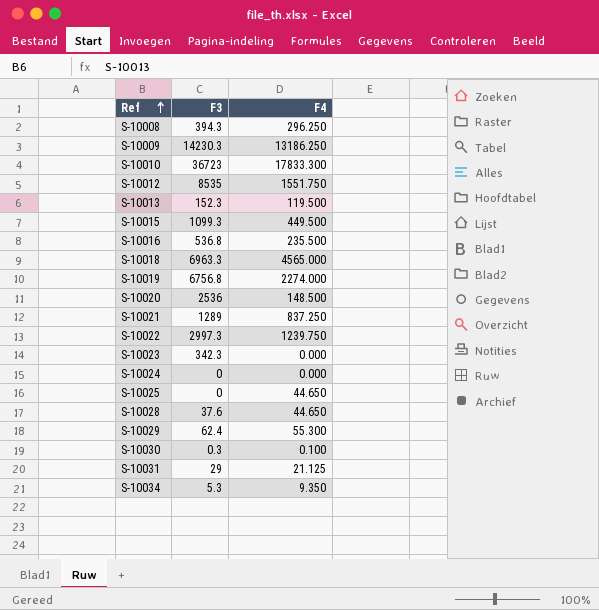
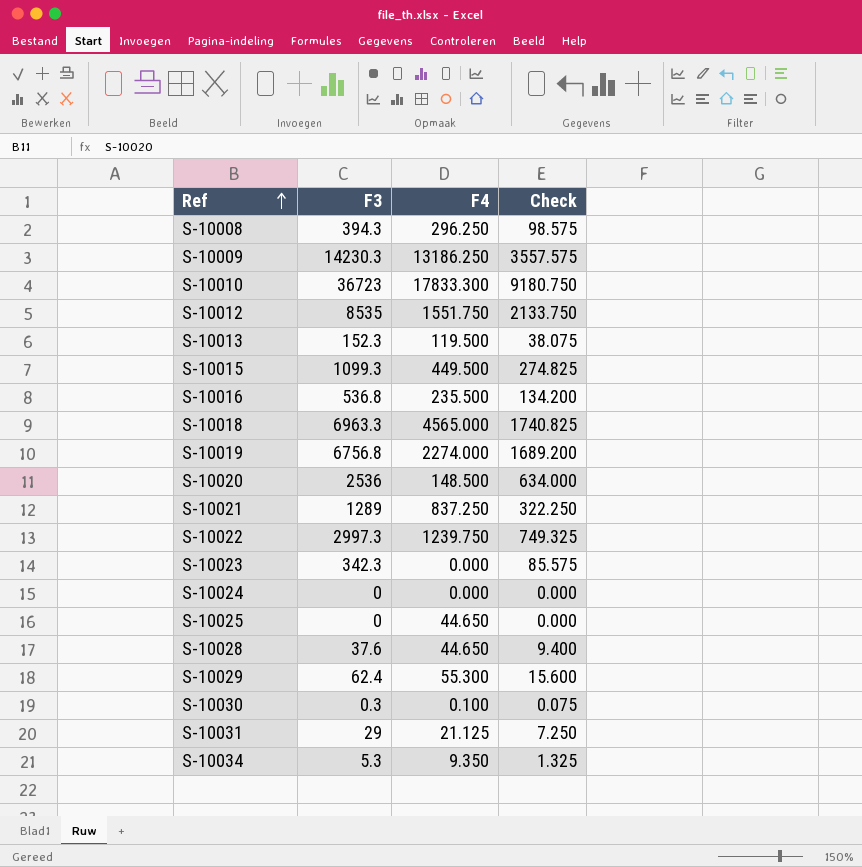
column Check | formula: none -> [F3] * 0.25

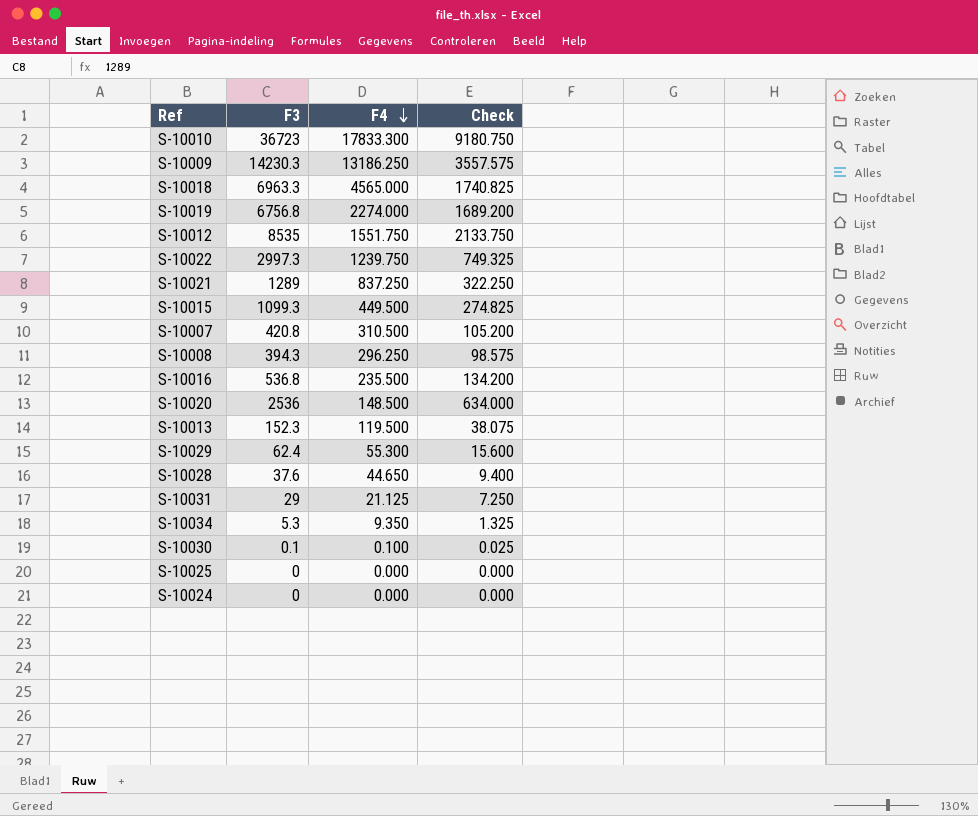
row order: Ref ascending -> F4 descending
row S-10023: 342.3 | 0.000 | 85.575 -> none
row S-10007: none -> 420.8 | 310.500 | 105.200
S-10030 | F3: 0.3 -> 0.1
S-10030 | Check: 0.075 -> 0.025
S-10025 | F4: 44.650 -> 0.000

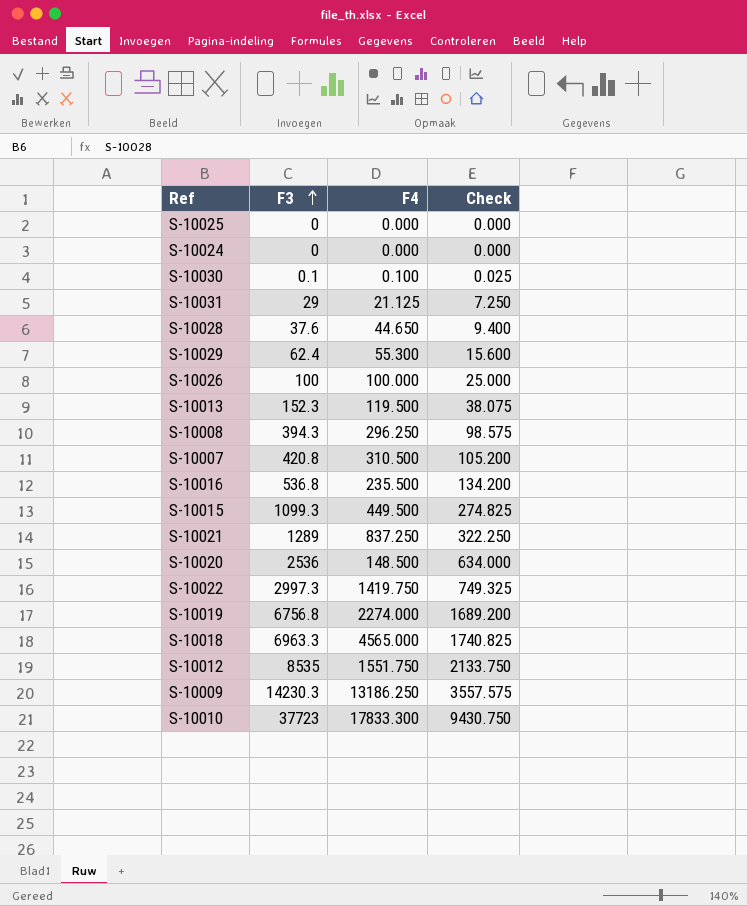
row order: F4 descending -> F3 ascending
row S-10034: 5.3 | 9.350 | 1.325 -> none
row S-10026: none -> 100 | 100.000 | 25.000
S-10022 | F4: 1239.750 -> 1419.750
S-10010 | F3: 36723 -> 37723
S-10010 | Check: 9180.750 -> 9430.750

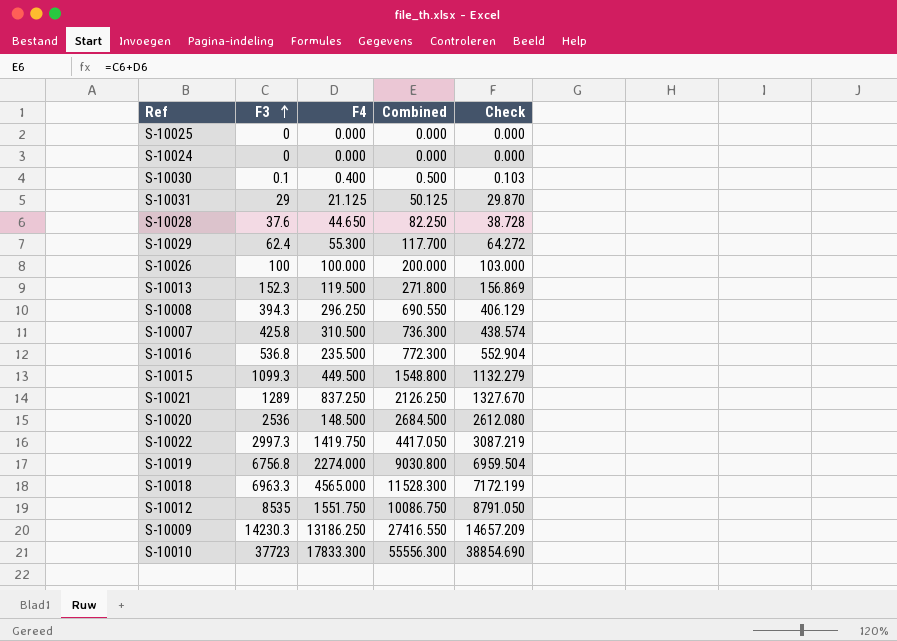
column Combined | formula: none -> [F3] + [F4]
column Check | formula: [F3] * 0.25 -> [F3] * 1.03
S-10030 | F4: 0.100 -> 0.400
S-10007 | F3: 420.8 -> 425.8

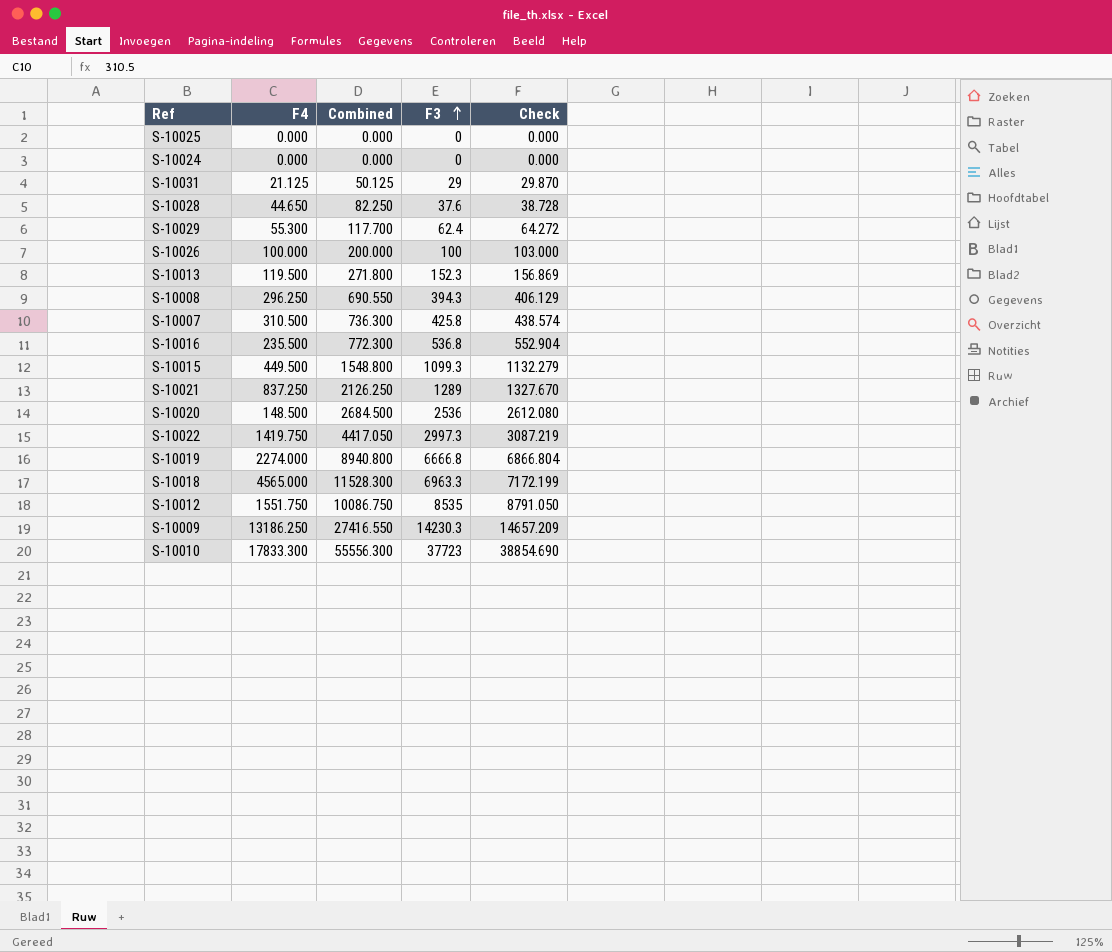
column F3 | position: 2 -> 4
row S-10030: 0.1 | 0.400 | 0.500 | 0.103 -> none
S-10019 | Combined: 9030.800 -> 8940.800
S-10019 | F3: 6756.8 -> 6666.8
S-10019 | Check: 6959.504 -> 6866.804

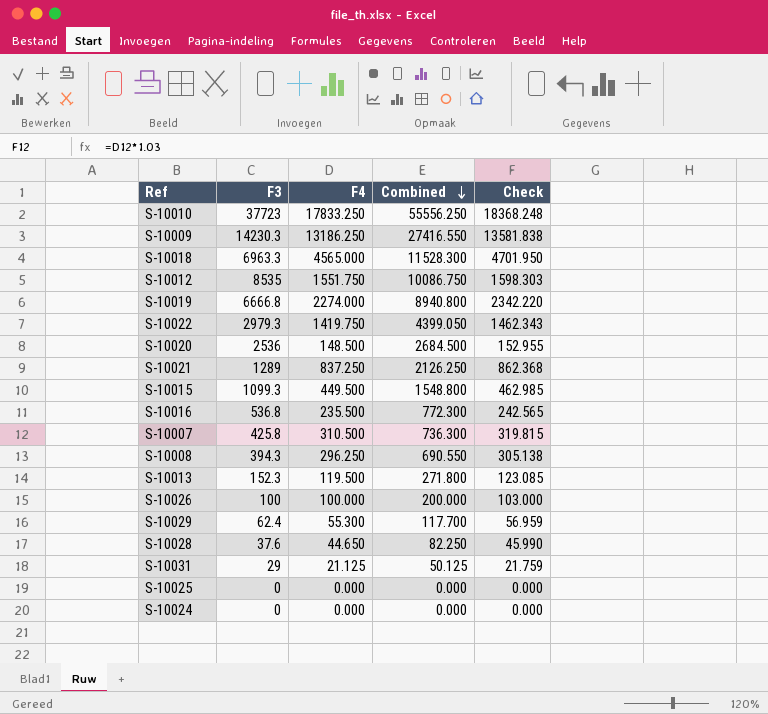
row order: F3 ascending -> Combined descending
column F3 | position: 4 -> 2
column Check | formula: [F3] * 1.03 -> [F4] * 1.03
S-10010 | F4: 17833.300 -> 17833.250
S-10010 | Combined: 55556.300 -> 55556.250
S-10022 | F3: 2997.3 -> 2979.3
S-10022 | Combined: 4417.050 -> 4399.050

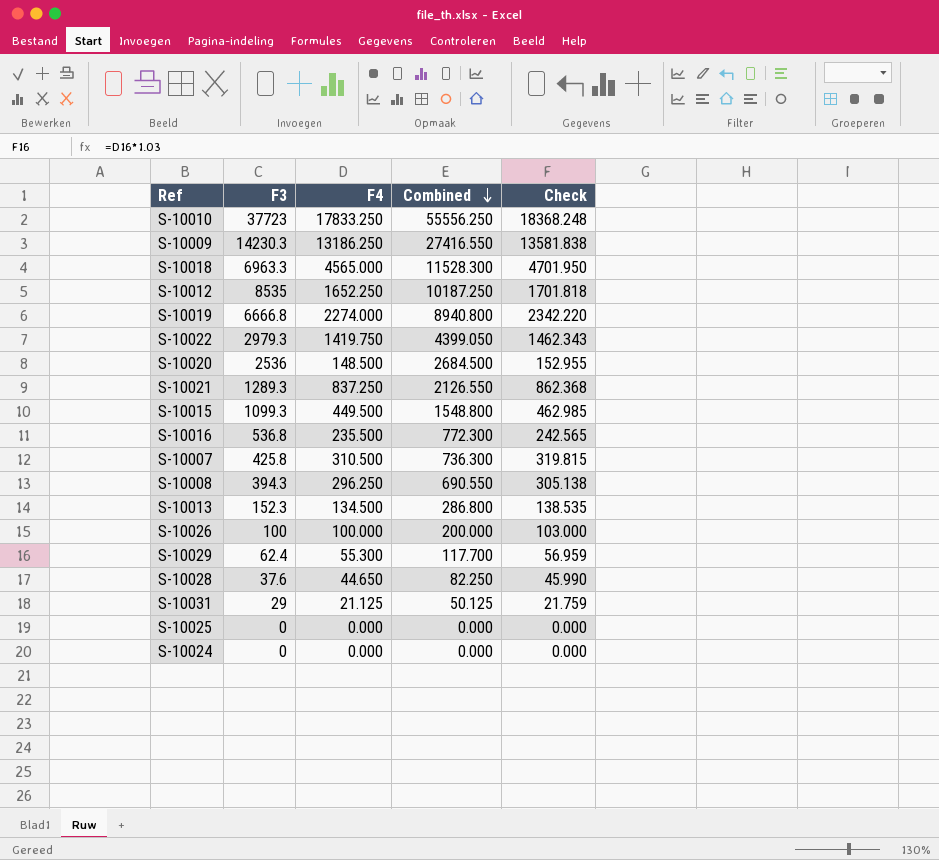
S-10012 | F4: 1551.750 -> 1652.250
S-10012 | Combined: 10086.750 -> 10187.250
S-10012 | Check: 1598.303 -> 1701.818
S-10021 | F3: 1289 -> 1289.3
S-10021 | Combined: 2126.250 -> 2126.550
S-10013 | F4: 119.500 -> 134.500
S-10013 | Combined: 271.800 -> 286.800
S-10013 | Check: 123.085 -> 138.535

